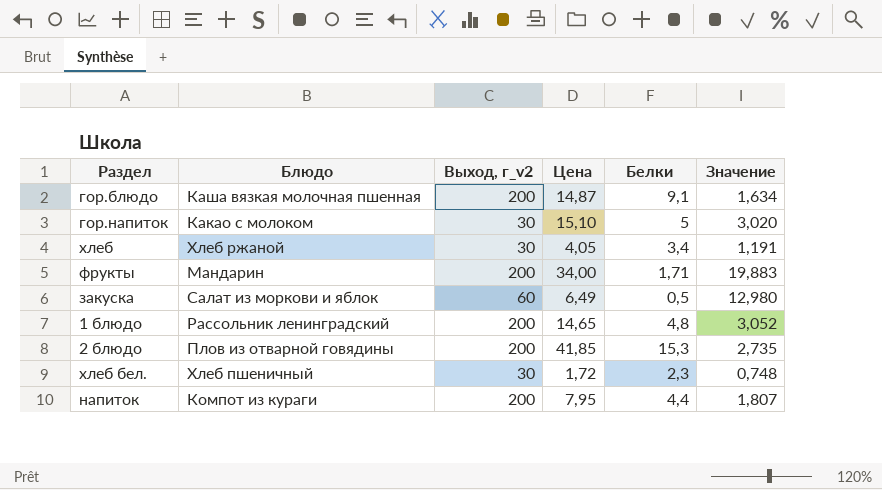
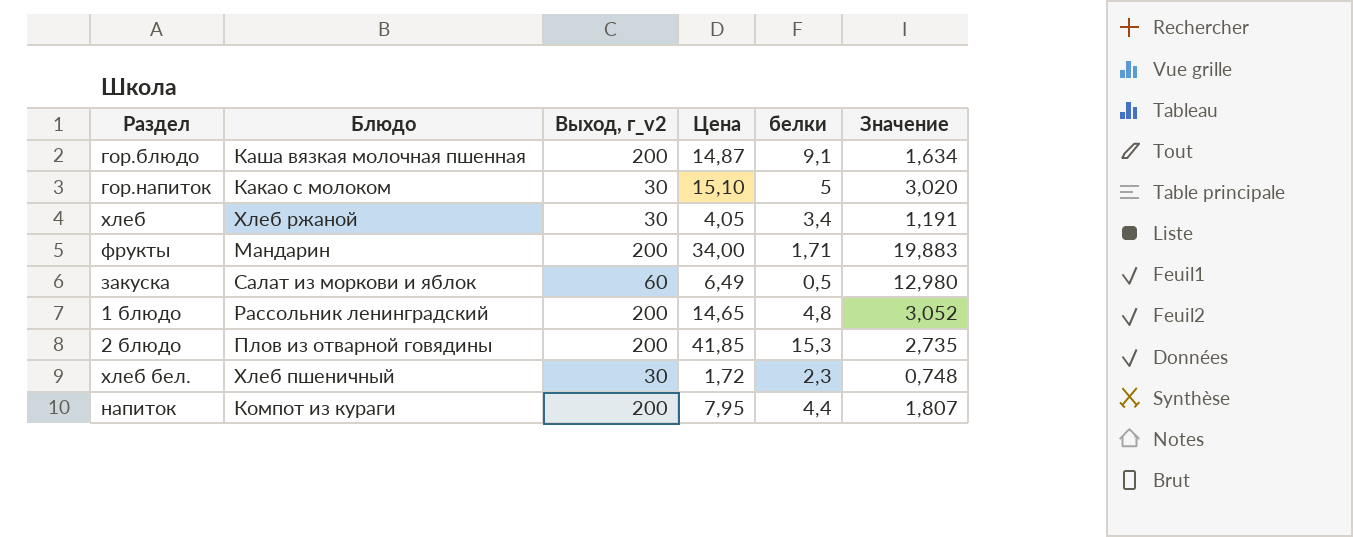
column name: Белки -> белки

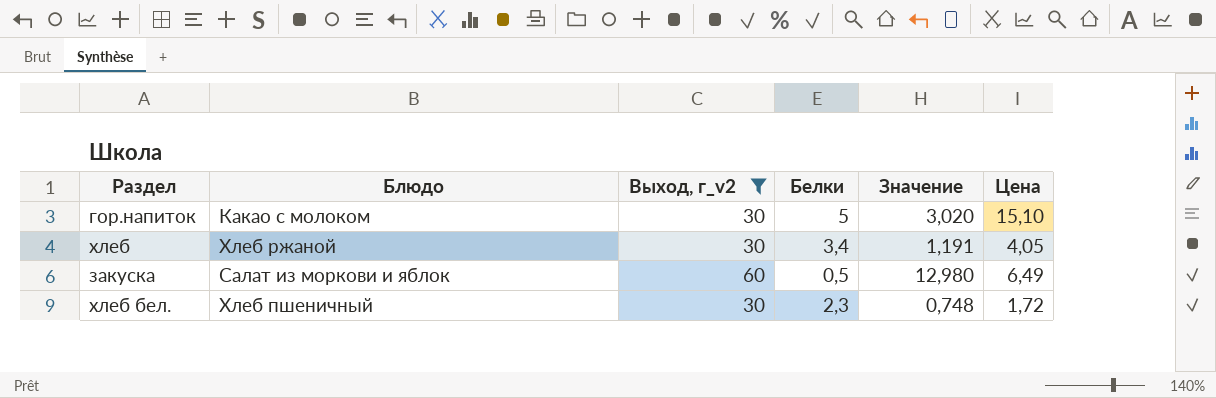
filter: none -> Выход, г_v2 != 200
column name: белки -> Белки
column Цена | position: 4 -> 6

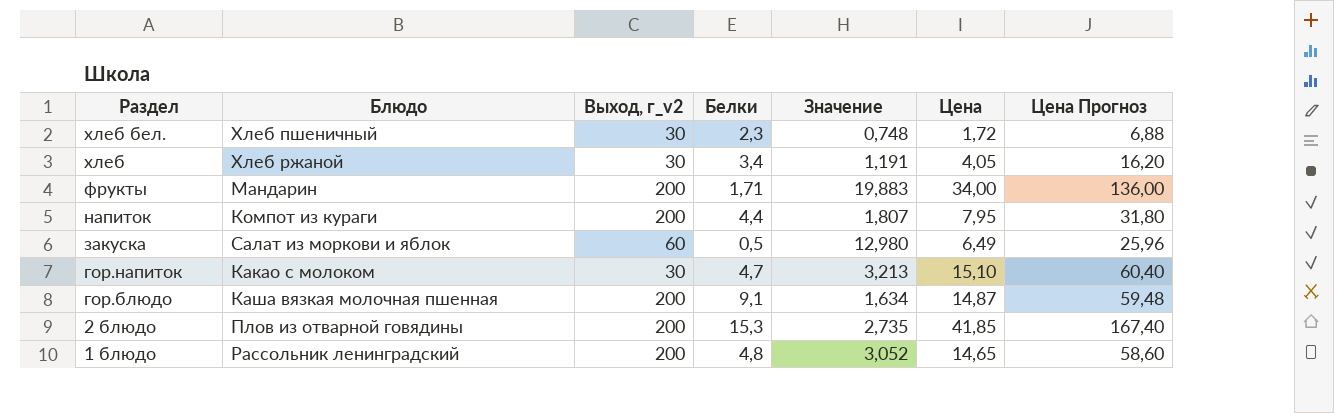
filter: Выход, г_v2 != 200 -> none
row order: none -> Раздел descending
column Цена Прогноз | formula: none -> [Цена] * 4
гор.напиток | Белки: 5 -> 4,7
гор.напиток | Значение: 3,020 -> 3,213

